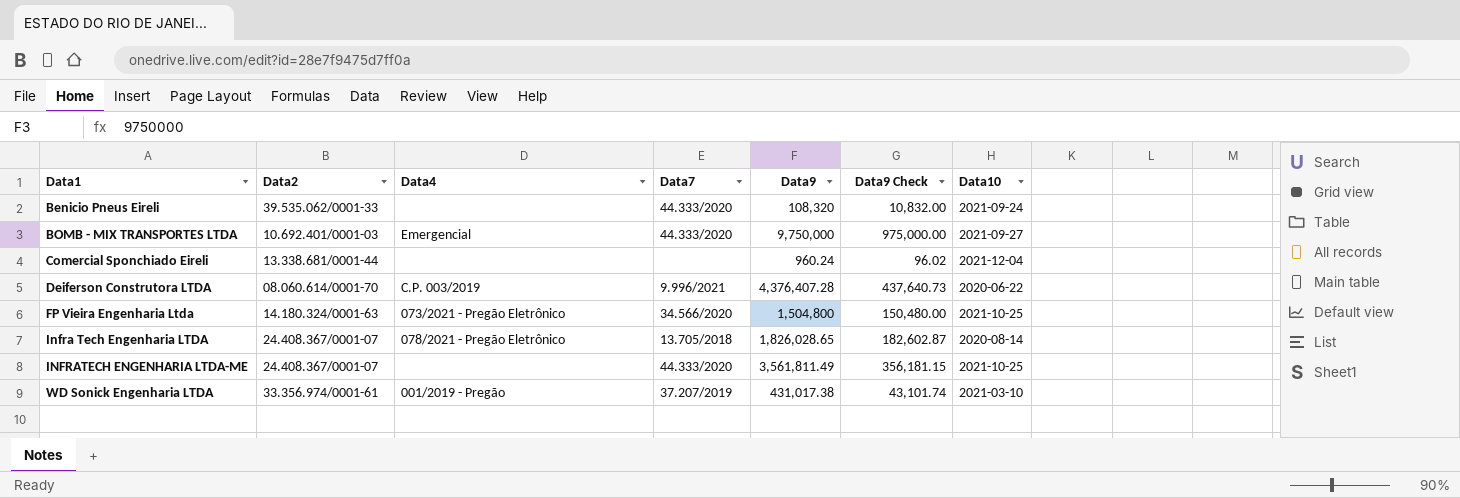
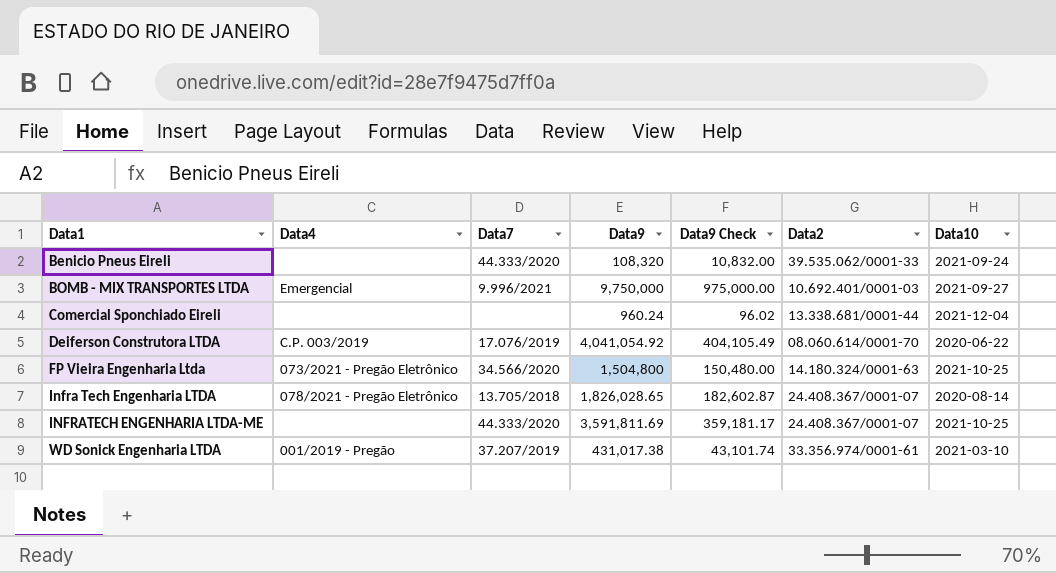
column Data2 | position: 2 -> 6
BOMB - MIX TRANSPORTES LTDA | Data7: 44.333/2020 -> 9.996/2021
Deiferson Construtora LTDA | Data7: 9.996/2021 -> 17.076/2019
Deiferson Construtora LTDA | Data9: 4,376,407.28 -> 4,041,054.92
Deiferson Construtora LTDA | Data9 Check: 437,640.73 -> 404,105.49
INFRATECH ENGENHARIA LTDA-ME | Data9: 3,561,811.49 -> 3,591,811.69
INFRATECH ENGENHARIA LTDA-ME | Data9 Check: 356,181.15 -> 359,181.17

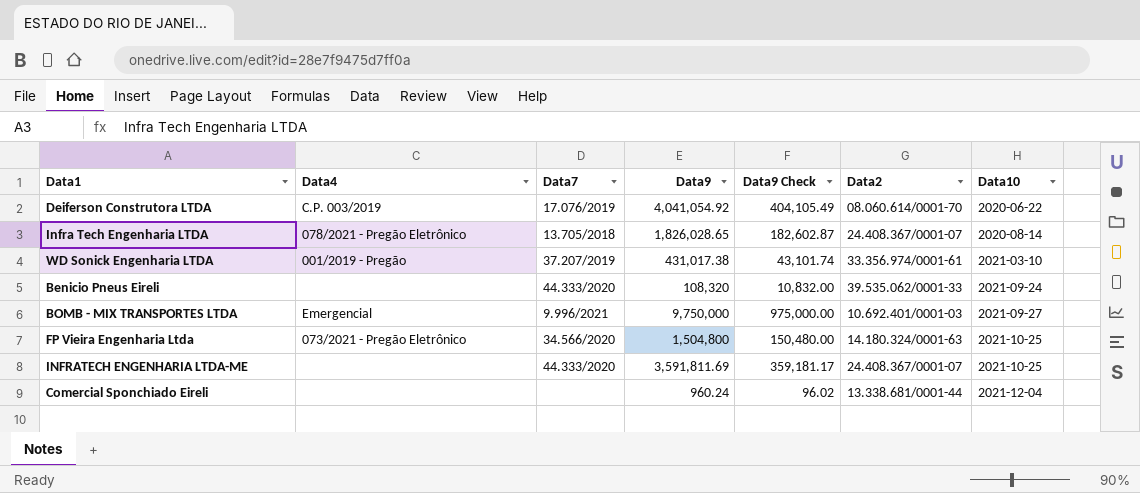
row order: Data1 ascending -> Data10 ascending

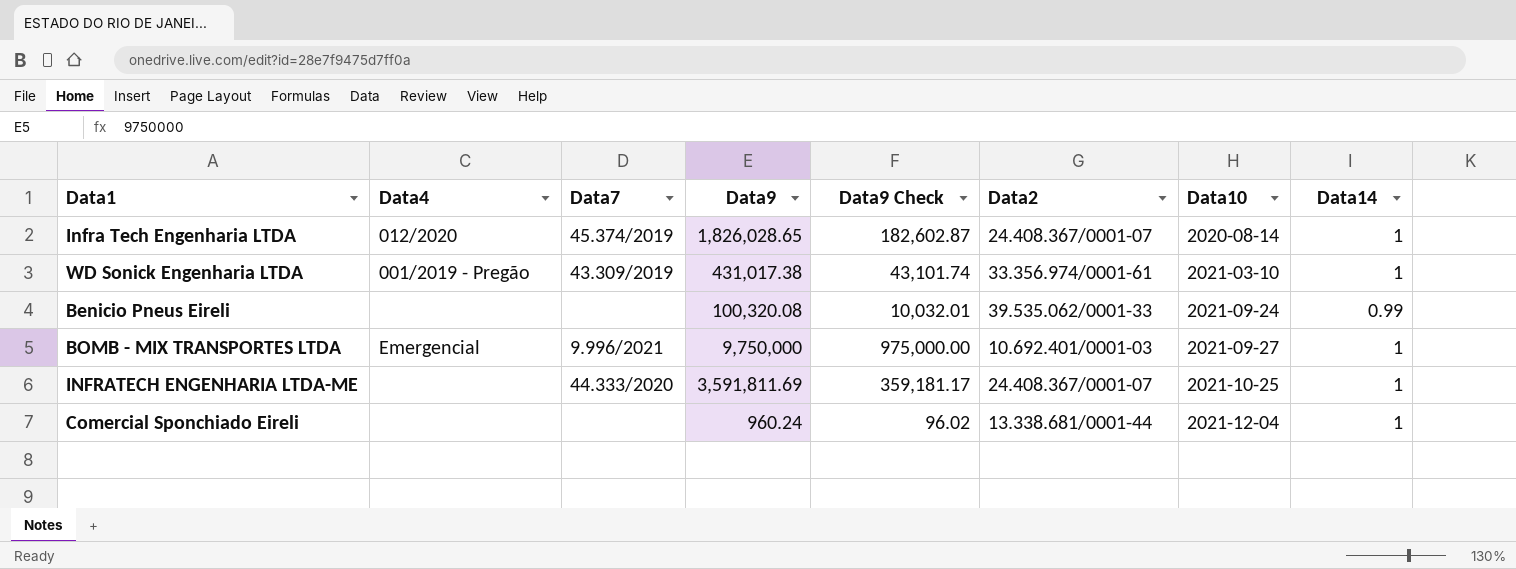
column Data14 | position: none -> 8
row Deiferson Construtora LTDA: C.P. 003/2019 | 17.076/2019 | 4,041,054.92 | 404,105.49 | 08.060.614/0001-70 | 2020-06-22 -> none
row FP Vieira Engenharia Ltda: 073/2021 - Pregão Eletrônico | 34.566/2020 | 1,504,800 | 150,480.00 | 14.180.324/0001-63 | 2021-10-25 -> none
Infra Tech Engenharia LTDA | Data4: 078/2021 - Pregão Eletrônico -> 012/2020
Infra Tech Engenharia LTDA | Data7: 13.705/2018 -> 45.374/2019
WD Sonick Engenharia LTDA | Data7: 37.207/2019 -> 43.309/2019
Benicio Pneus Eireli | Data7: 44.333/2020 -> none
Benicio Pneus Eireli | Data9: 108,320 -> 100,320.08
Benicio Pneus Eireli | Data9 Check: 10,832.00 -> 10,032.01

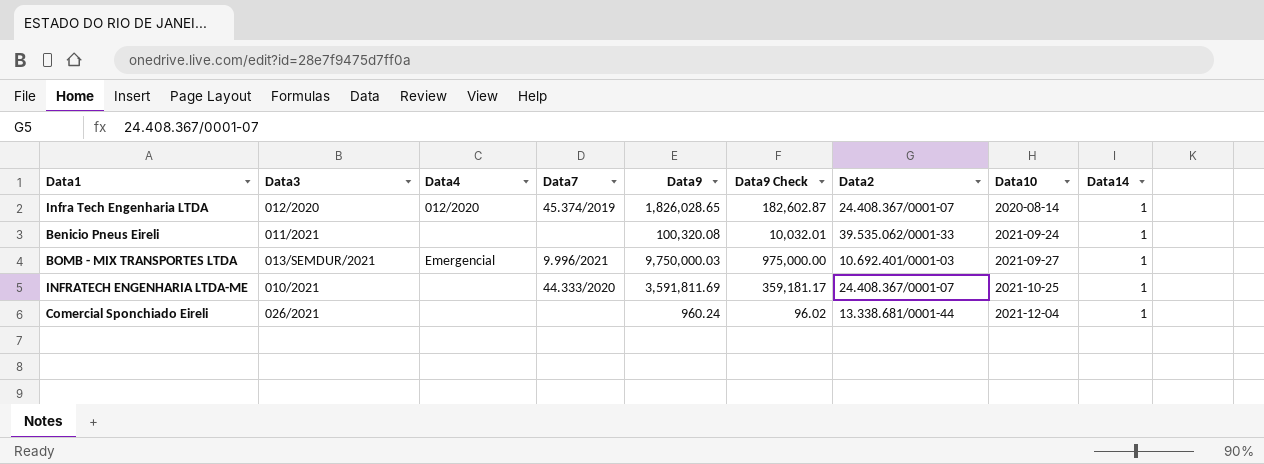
column Data3 | position: none -> 2
row WD Sonick Engenharia LTDA: 001/2019 - Pregão | 43.309/2019 | 431,017.38 | 43,101.74 | 33.356.974/0001-61 | 2021-03-10 | 1 -> none
Benicio Pneus Eireli | Data14: 0.99 -> 1
BOMB - MIX TRANSPORTES LTDA | Data9: 9,750,000 -> 9,750,000.03

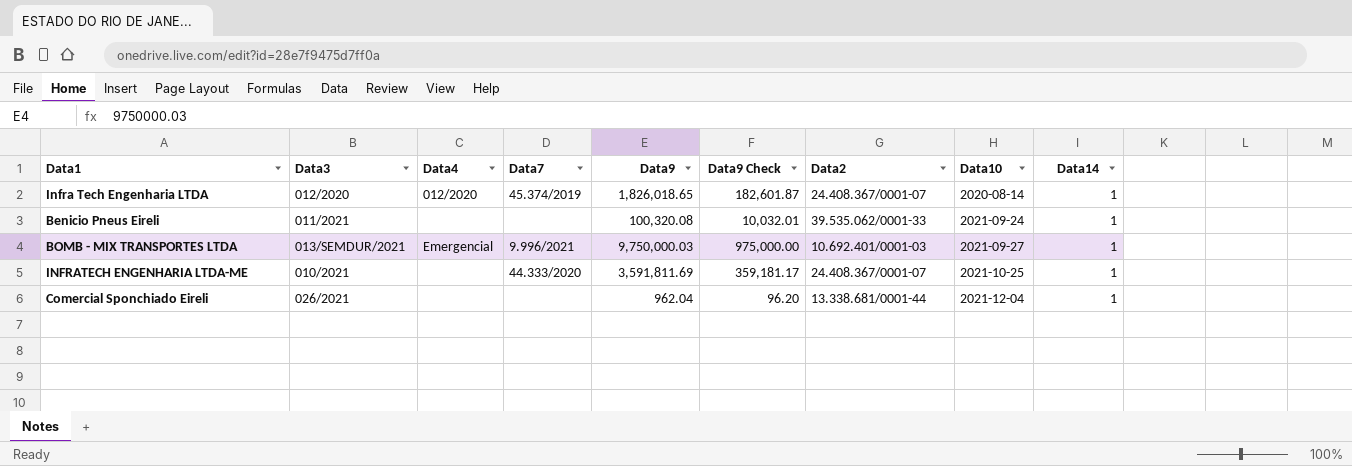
Infra Tech Engenharia LTDA | Data9: 1,826,028.65 -> 1,826,018.65
Infra Tech Engenharia LTDA | Data9 Check: 182,602.87 -> 182,601.87
Comercial Sponchiado Eireli | Data9: 960.24 -> 962.04
Comercial Sponchiado Eireli | Data9 Check: 96.02 -> 96.20

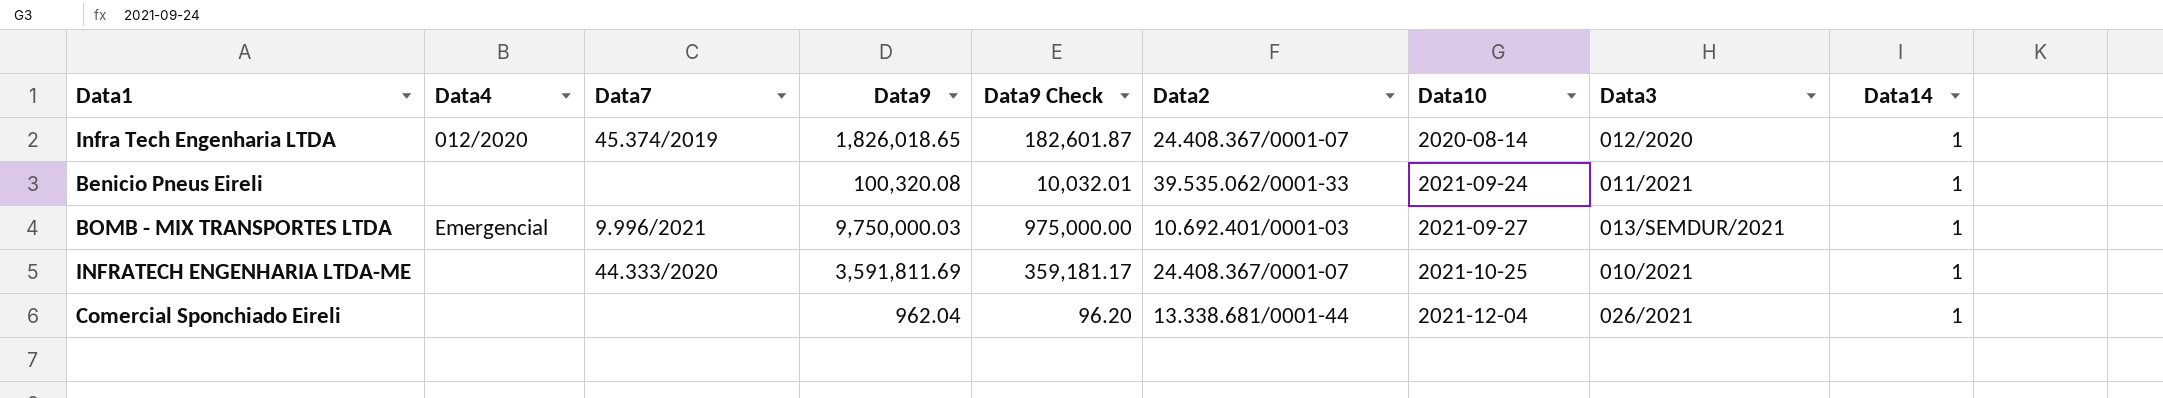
column Data3 | position: 2 -> 8

